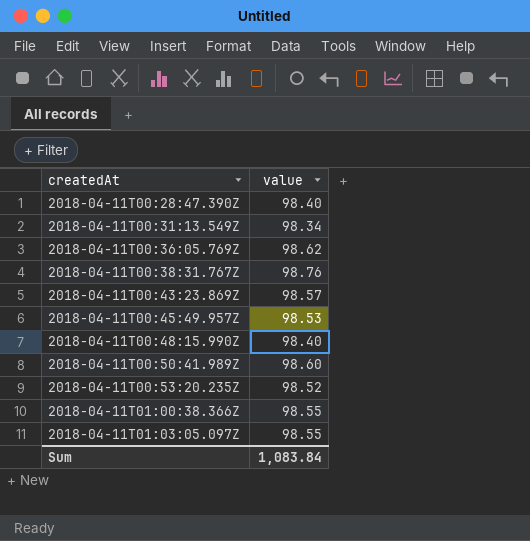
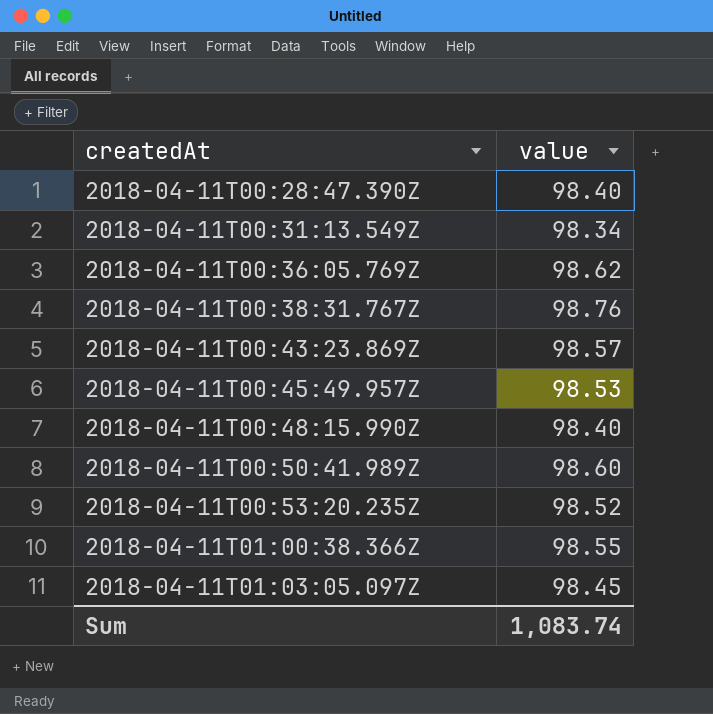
2018-04-11T01:03:05.097Z | value: 98.55 -> 98.45
Sum | value: 1,083.84 -> 1,083.74

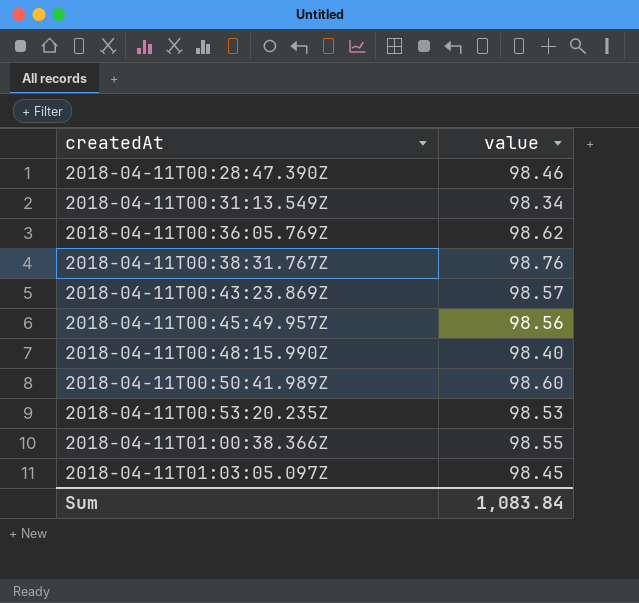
2018-04-11T00:28:47.390Z | value: 98.40 -> 98.46
2018-04-11T00:45:49.957Z | value: 98.53 -> 98.56
2018-04-11T00:53:20.235Z | value: 98.52 -> 98.53
Sum | value: 1,083.74 -> 1,083.84

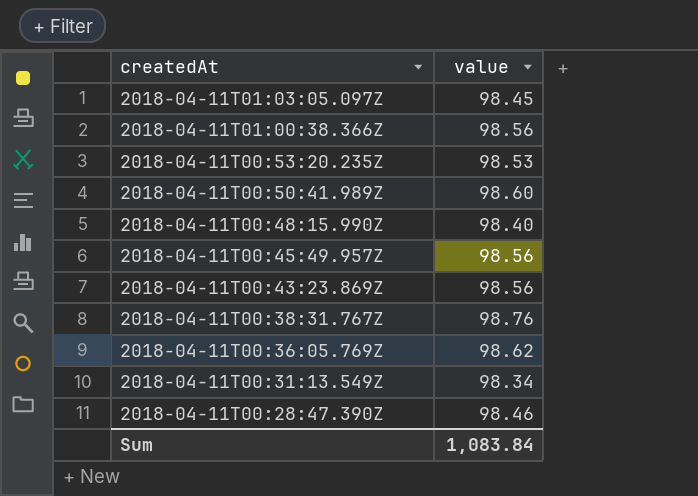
row order: createdAt ascending -> createdAt descending
2018-04-11T01:00:38.366Z | value: 98.55 -> 98.56
2018-04-11T00:43:23.869Z | value: 98.57 -> 98.56

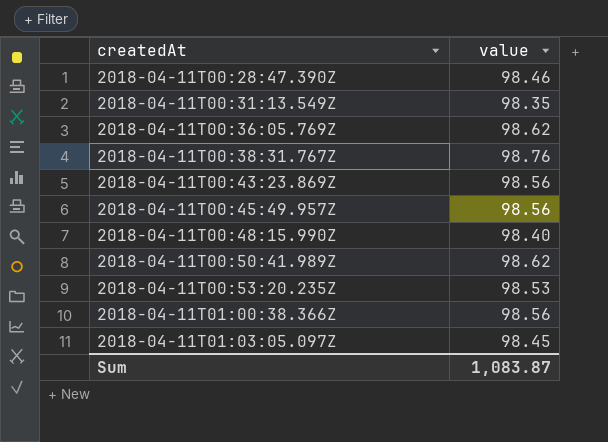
row order: createdAt descending -> createdAt ascending
2018-04-11T00:31:13.549Z | value: 98.34 -> 98.35
2018-04-11T00:50:41.989Z | value: 98.60 -> 98.62
Sum | value: 1,083.84 -> 1,083.87

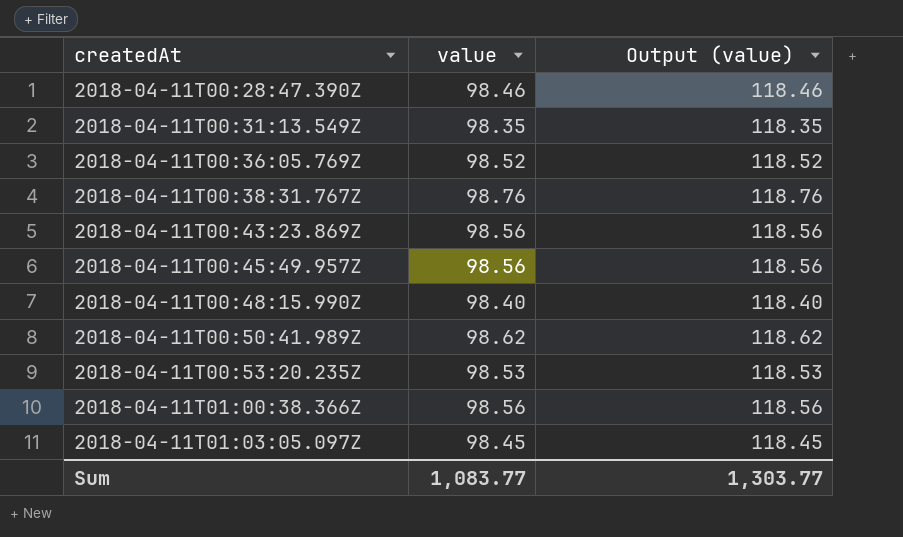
column Output (value) | formula: none -> [value] + 20
2018-04-11T00:36:05.769Z | value: 98.62 -> 98.52
Sum | value: 1,083.87 -> 1,083.77

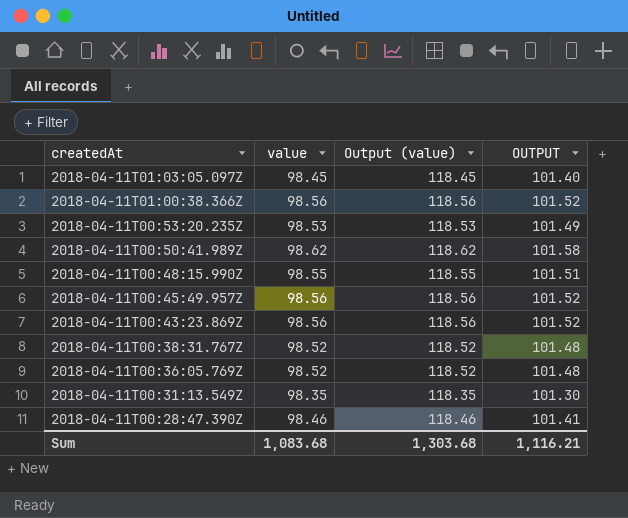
row order: createdAt ascending -> createdAt descending
column OUTPUT | formula: none -> [value] * 1.03
2018-04-11T00:48:15.990Z | value: 98.40 -> 98.55
2018-04-11T00:48:15.990Z | Output (value): 118.40 -> 118.55
2018-04-11T00:38:31.767Z | value: 98.76 -> 98.52
2018-04-11T00:38:31.767Z | Output (value): 118.76 -> 118.52
Sum | value: 1,083.77 -> 1,083.68
Sum | Output (value): 1,303.77 -> 1,303.68

